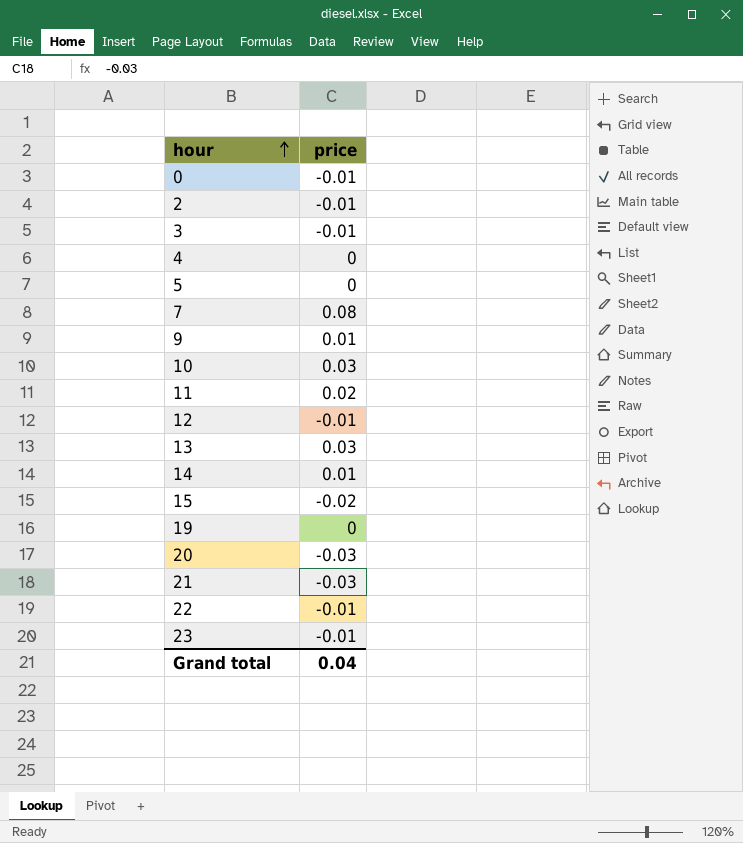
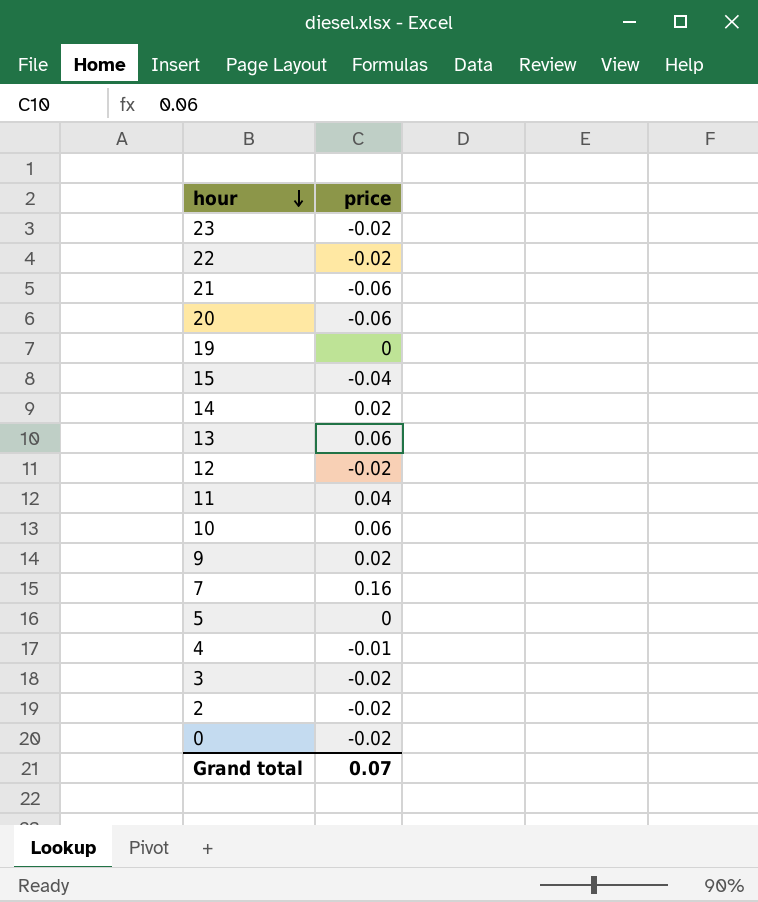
row order: hour ascending -> hour descending
23 | price: -0.01 -> -0.02
22 | price: -0.01 -> -0.02
21 | price: -0.03 -> -0.06
20 | price: -0.03 -> -0.06
15 | price: -0.02 -> -0.04
14 | price: 0.01 -> 0.02
13 | price: 0.03 -> 0.06
12 | price: -0.01 -> -0.02
11 | price: 0.02 -> 0.04
10 | price: 0.03 -> 0.06
9 | price: 0.01 -> 0.02
7 | price: 0.08 -> 0.16
4 | price: 0 -> -0.01
3 | price: -0.01 -> -0.02
2 | price: -0.01 -> -0.02
0 | price: -0.01 -> -0.02
Grand total | price: 0.04 -> 0.07

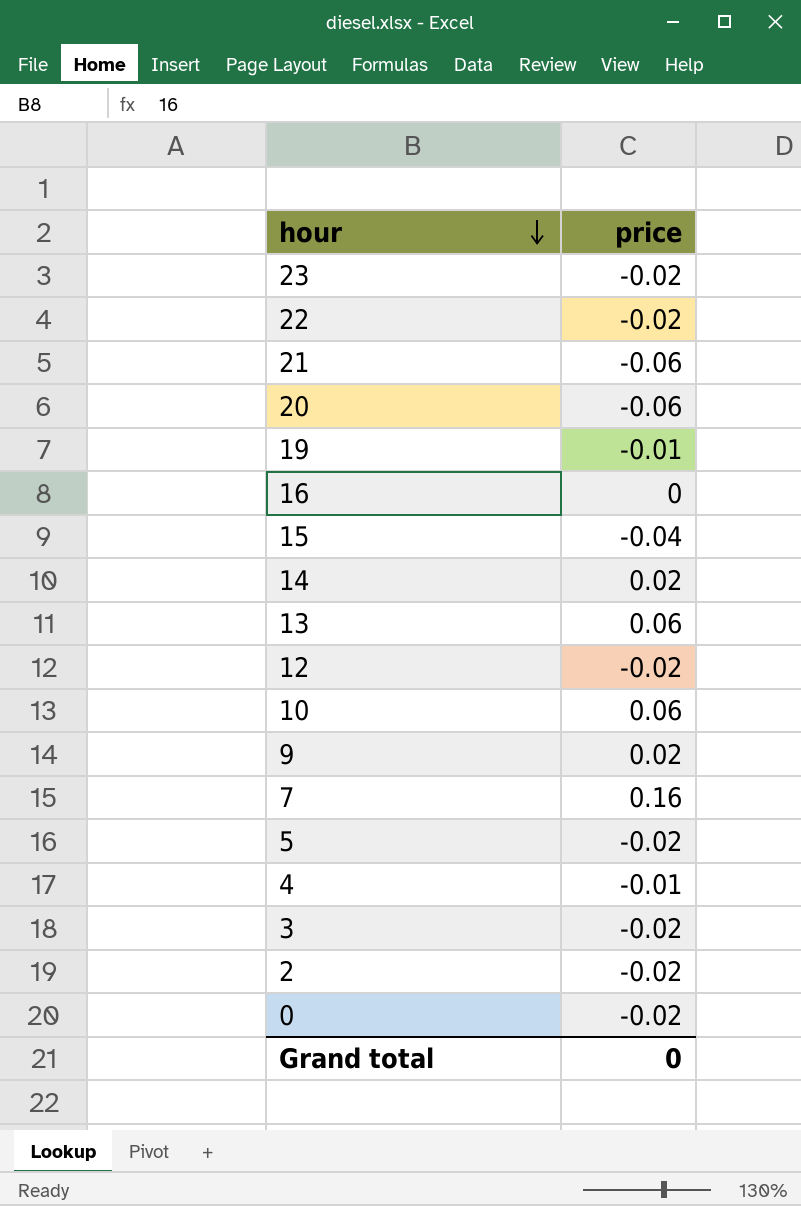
row 11: 0.04 -> none
19 | price: 0 -> -0.01
row 16: none -> 0
5 | price: 0 -> -0.02
Grand total | price: 0.07 -> 0

